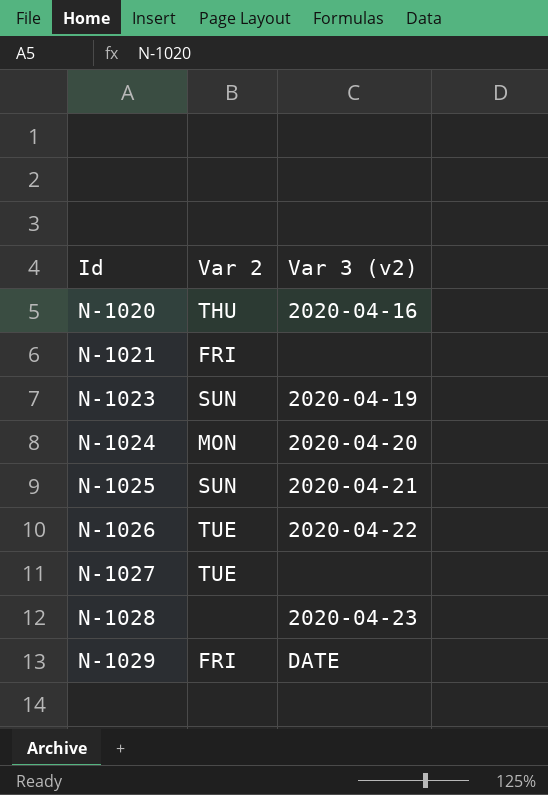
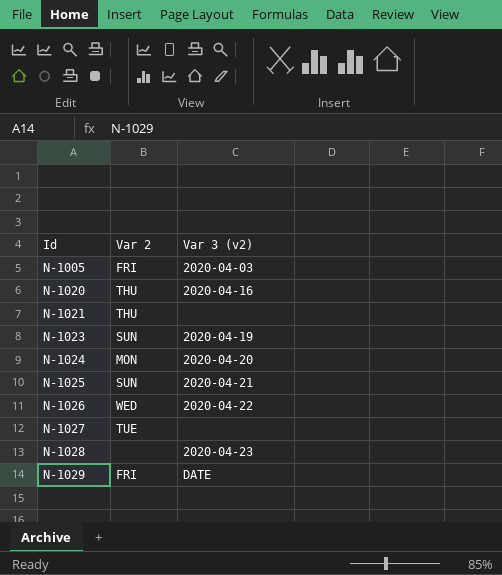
row N-1005: none -> FRI | 2020-04-03
N-1021 | Var 2: FRI -> THU
N-1026 | Var 2: TUE -> WED

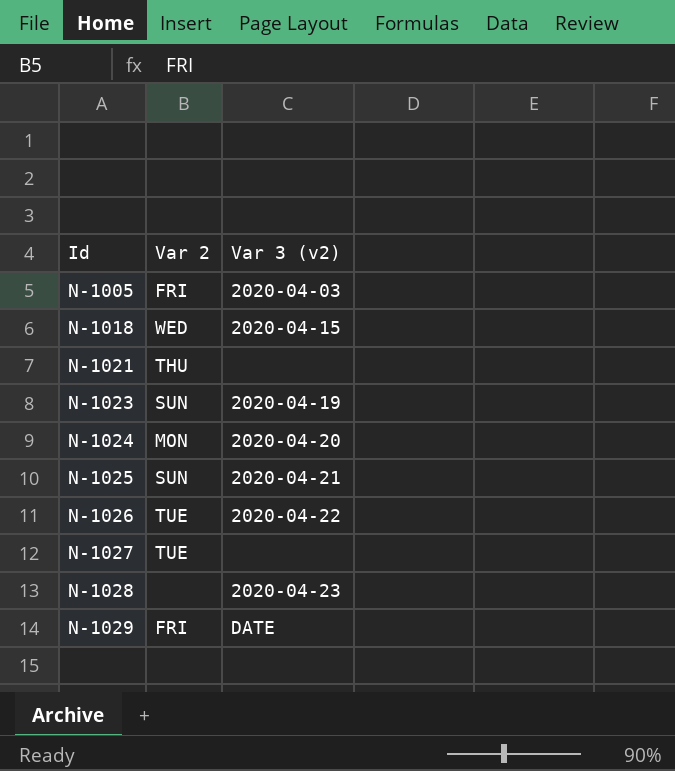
row N-1020: THU | 2020-04-16 -> none
row N-1018: none -> WED | 2020-04-15
N-1026 | Var 2: WED -> TUE

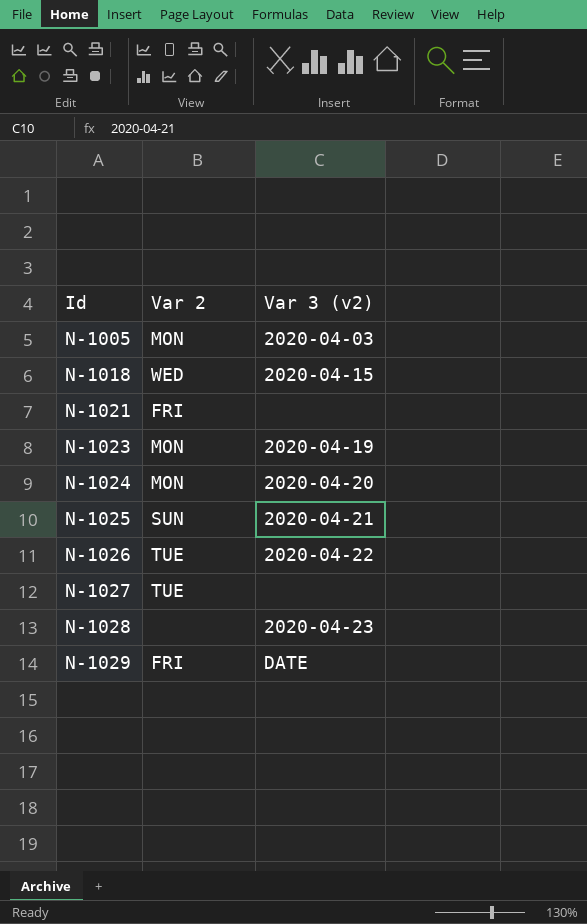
N-1005 | Var 2: FRI -> MON
N-1021 | Var 2: THU -> FRI
N-1023 | Var 2: SUN -> MON

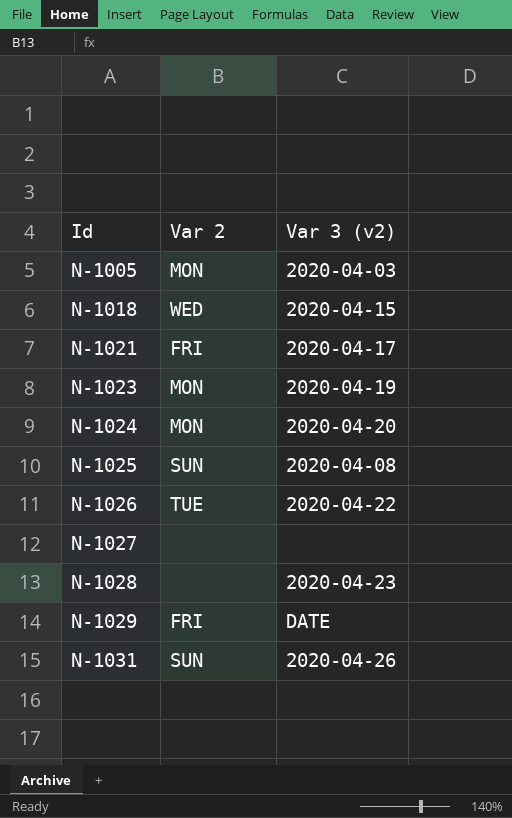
N-1021 | Var 3 (v2): none -> 2020-04-17
N-1025 | Var 3 (v2): 2020-04-21 -> 2020-04-08
N-1027 | Var 2: TUE -> none
row N-1031: none -> SUN | 2020-04-26

